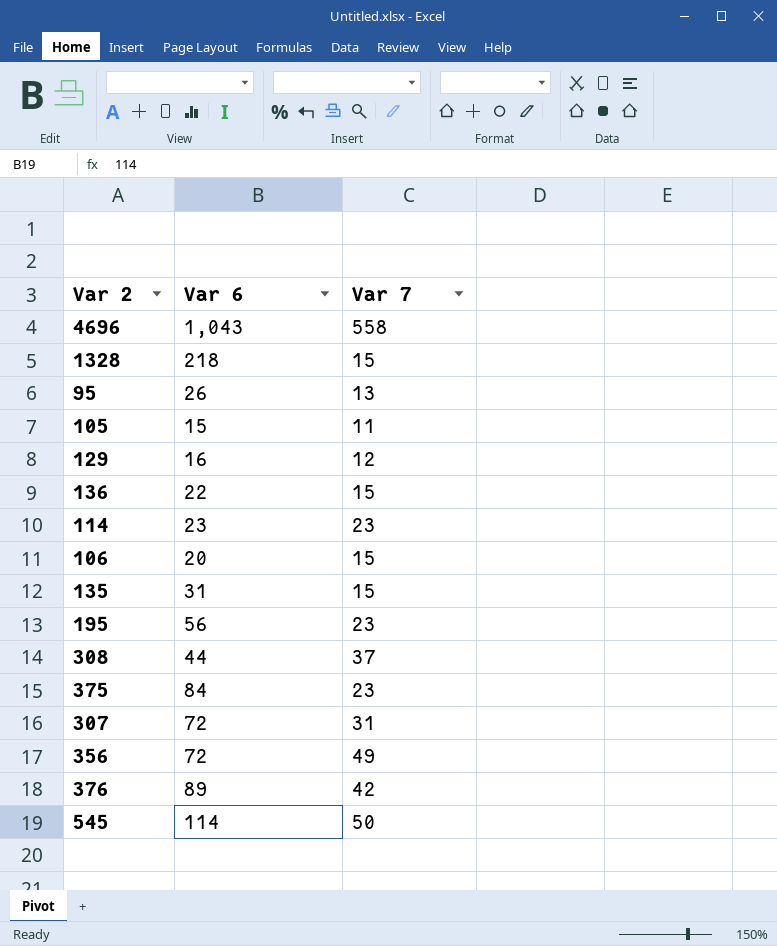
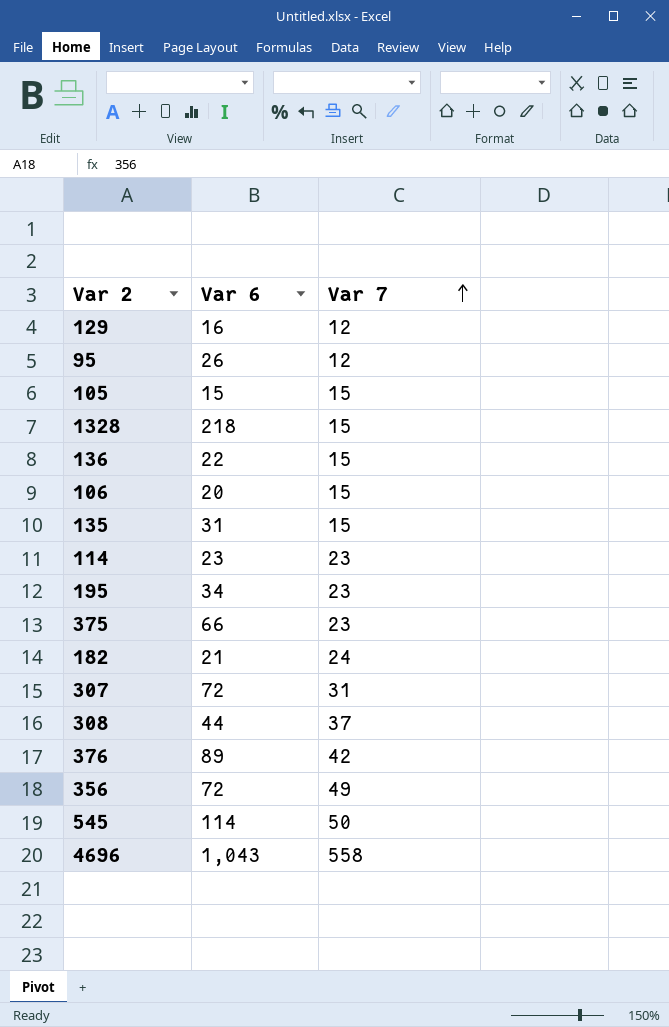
row order: none -> Var 7 ascending
95 | Var 7: 13 -> 12
105 | Var 7: 11 -> 15
195 | Var 6: 56 -> 34
375 | Var 6: 84 -> 66
row 182: none -> 21 | 24

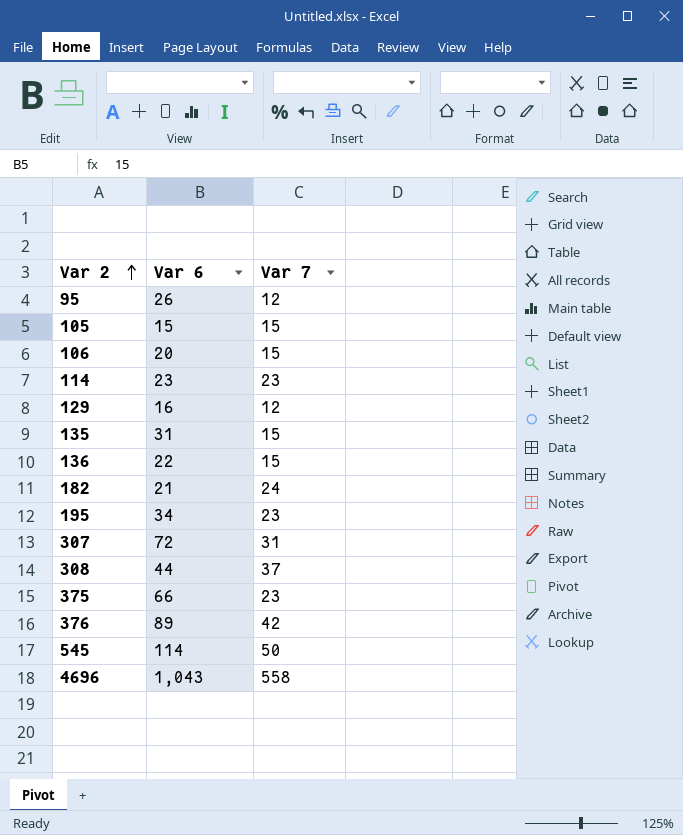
row order: Var 7 ascending -> Var 2 ascending
row 1328: 218 | 15 -> none
row 356: 72 | 49 -> none

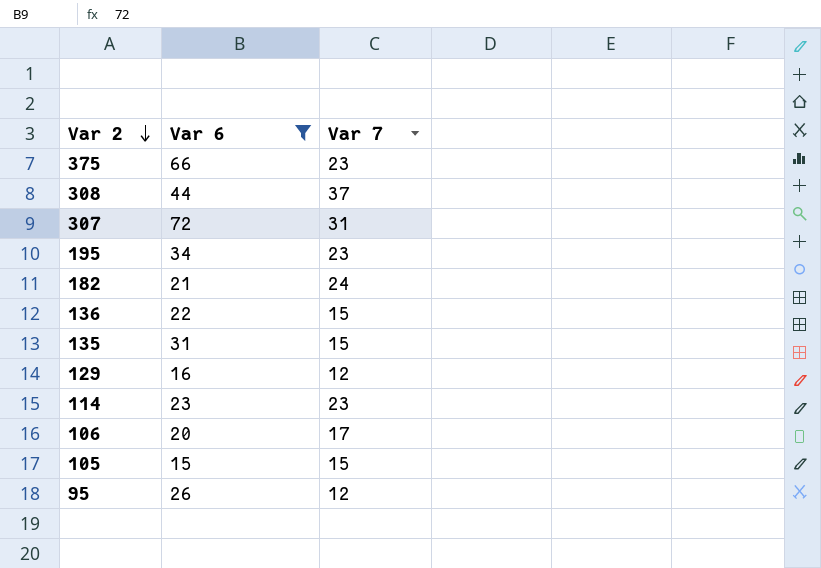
filter: none -> Var 6 <= 72
row order: Var 2 ascending -> Var 2 descending
106 | Var 7: 15 -> 17

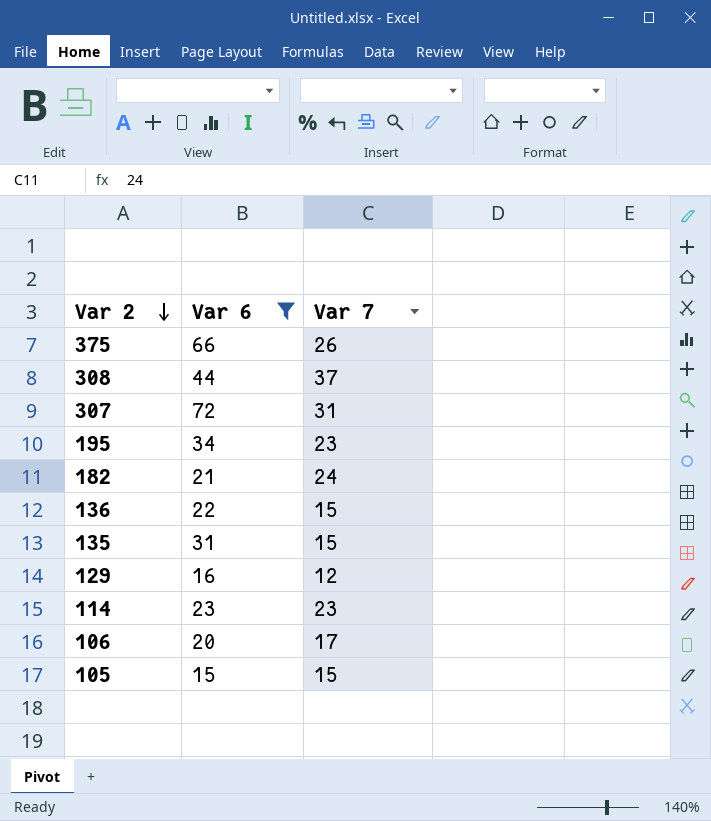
row 95: 26 | 12 -> none
375 | Var 7: 23 -> 26

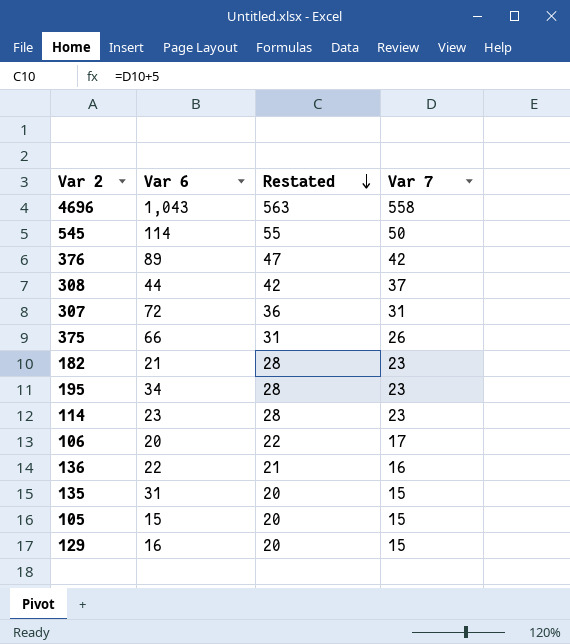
filter: Var 6 <= 72 -> none
row order: Var 2 descending -> Restated descending
column Restated | formula: none -> [Var 7] + 5
182 | Var 7: 24 -> 23
136 | Var 7: 15 -> 16
129 | Var 7: 12 -> 15

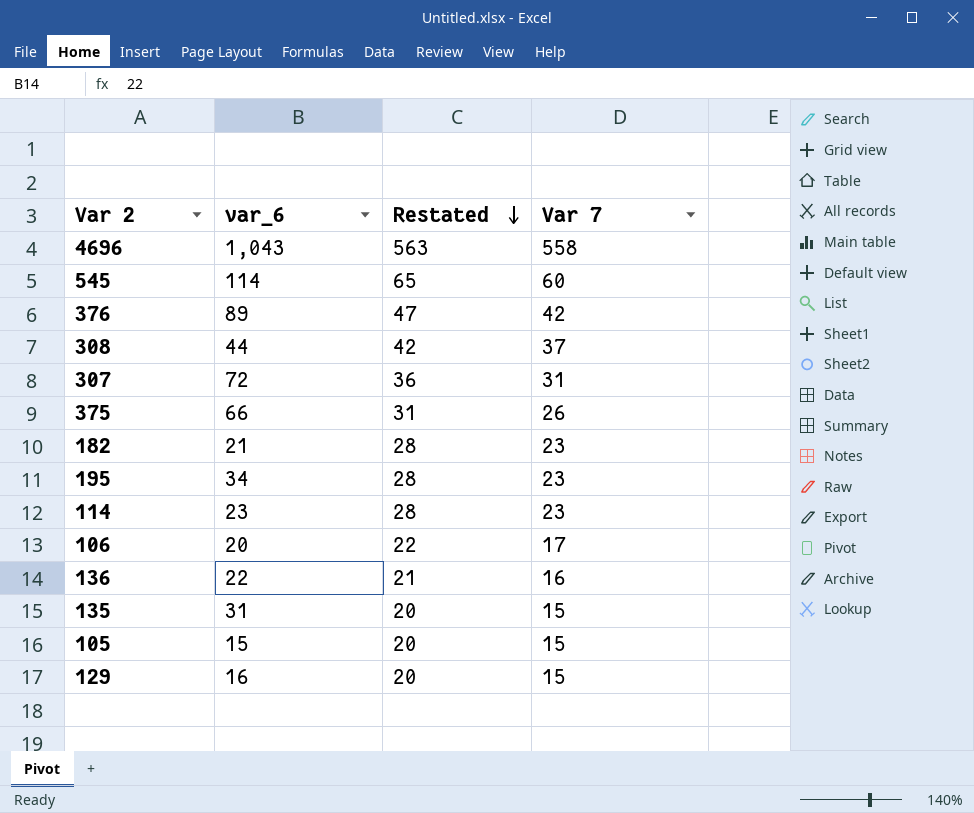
column name: Var 6 -> var_6
545 | Restated: 55 -> 65
545 | Var 7: 50 -> 60

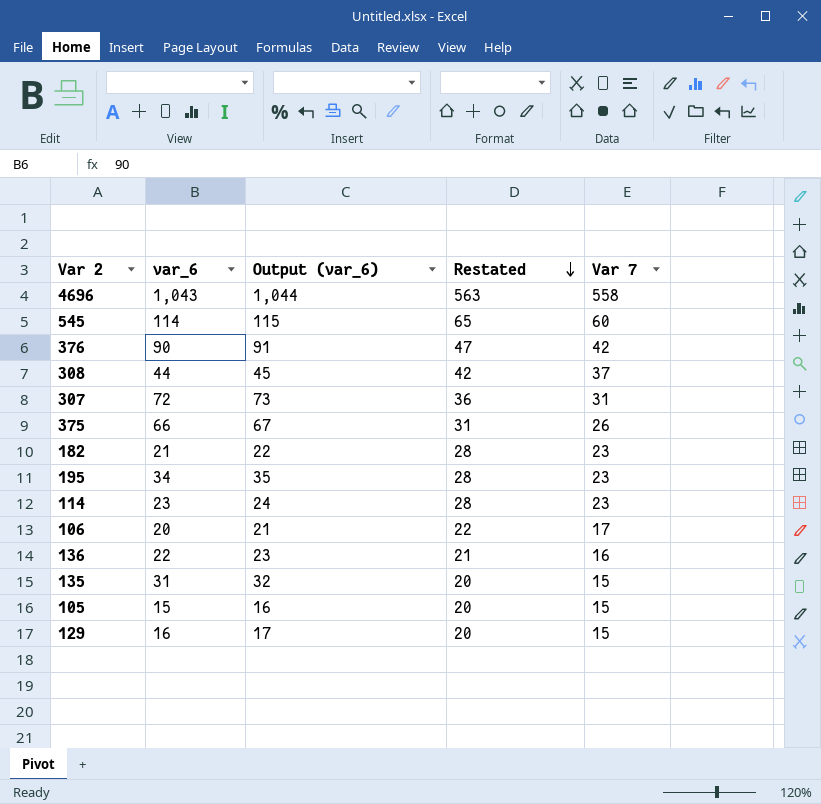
column Output (var_6) | formula: none -> [var_6] + 1
376 | var_6: 89 -> 90

